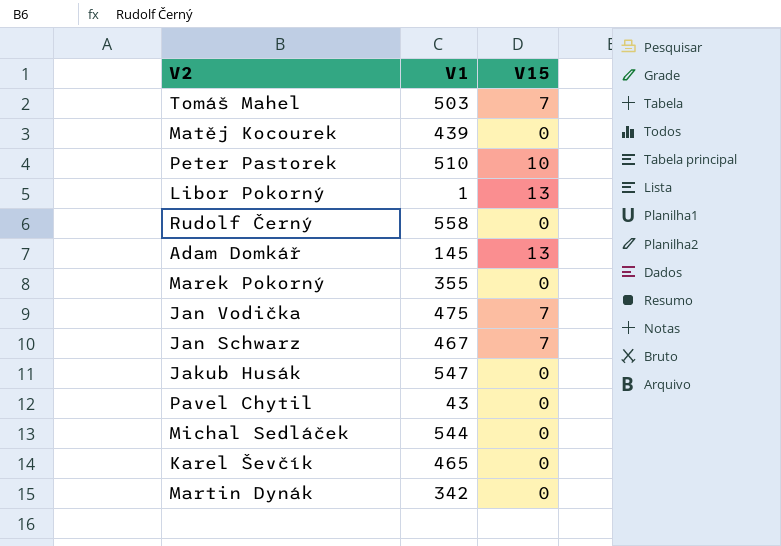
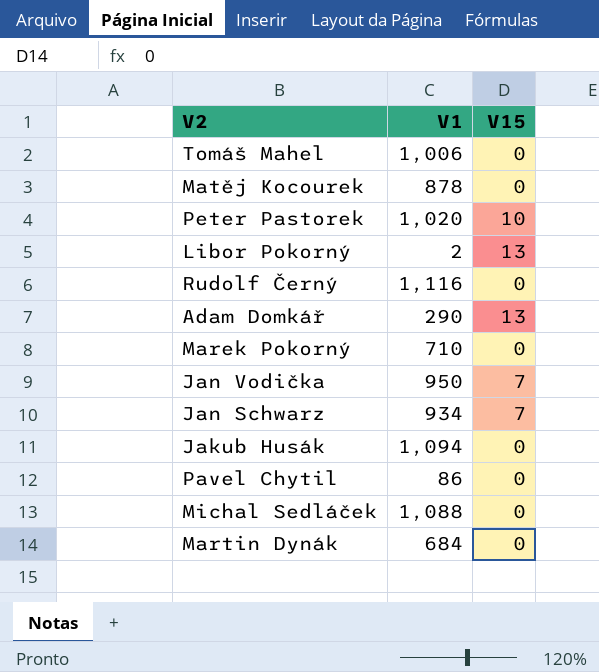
row Karel Ševčík: 465 | 0 -> none
Tomáš Mahel | V1: 503 -> 1,006
Tomáš Mahel | V15: 7 -> 0
Matěj Kocourek | V1: 439 -> 878
Peter Pastorek | V1: 510 -> 1,020
Libor Pokorný | V1: 1 -> 2
Rudolf Černý | V1: 558 -> 1,116
Adam Domkář | V1: 145 -> 290
Marek Pokorný | V1: 355 -> 710
Jan Vodička | V1: 475 -> 950
Jan Schwarz | V1: 467 -> 934
Jakub Husák | V1: 547 -> 1,094
Pavel Chytil | V1: 43 -> 86
Michal Sedláček | V1: 544 -> 1,088
Martin Dynák | V1: 342 -> 684

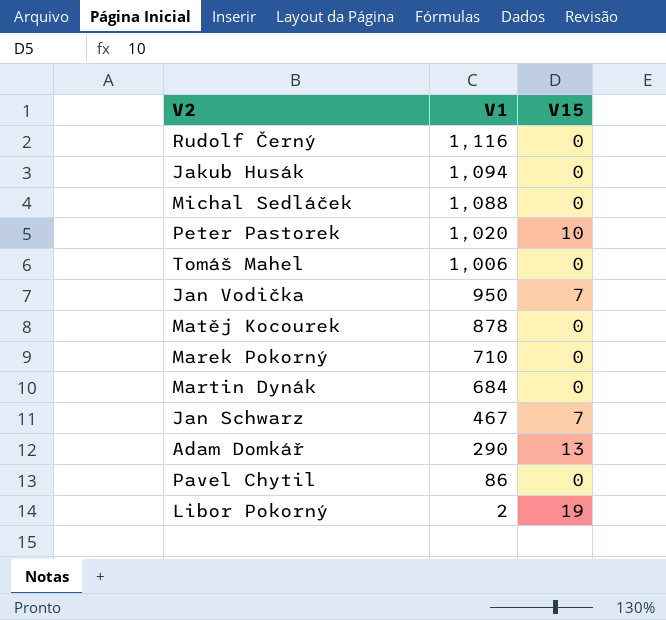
row order: none -> V1 descending
Jan Schwarz | V1: 934 -> 467
Libor Pokorný | V15: 13 -> 19

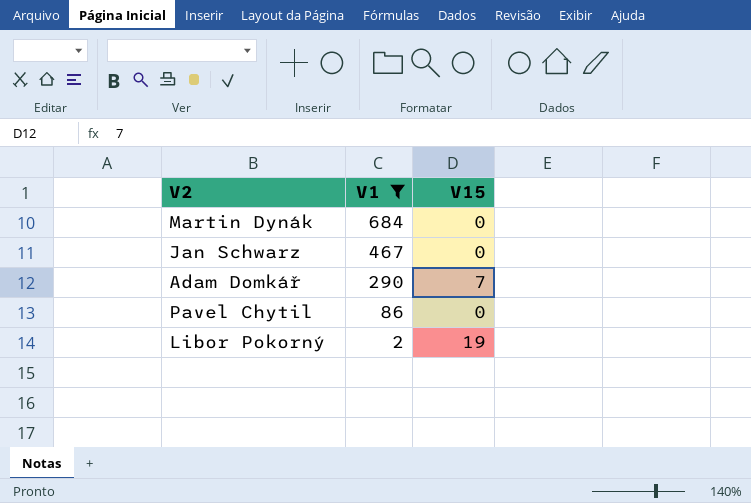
filter: none -> V1 <= 684
Jan Schwarz | V15: 7 -> 0
Adam Domkář | V15: 13 -> 7

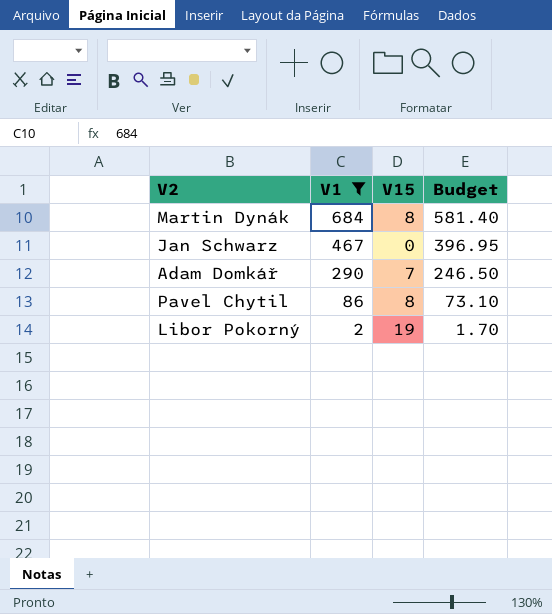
column Budget | formula: none -> [V1] * 0.85
Martin Dynák | V15: 0 -> 8
Pavel Chytil | V15: 0 -> 8

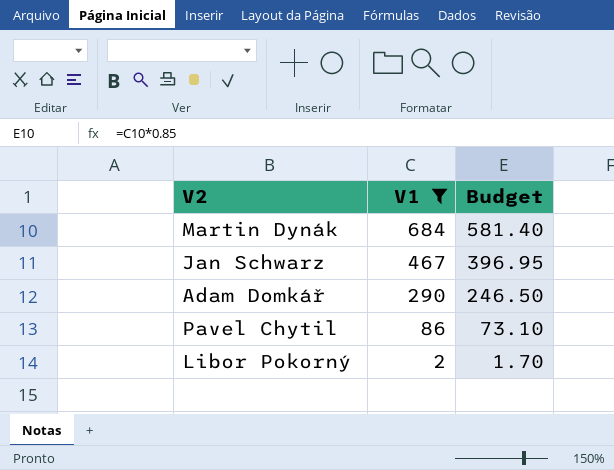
column V15 | position: 3 -> none

